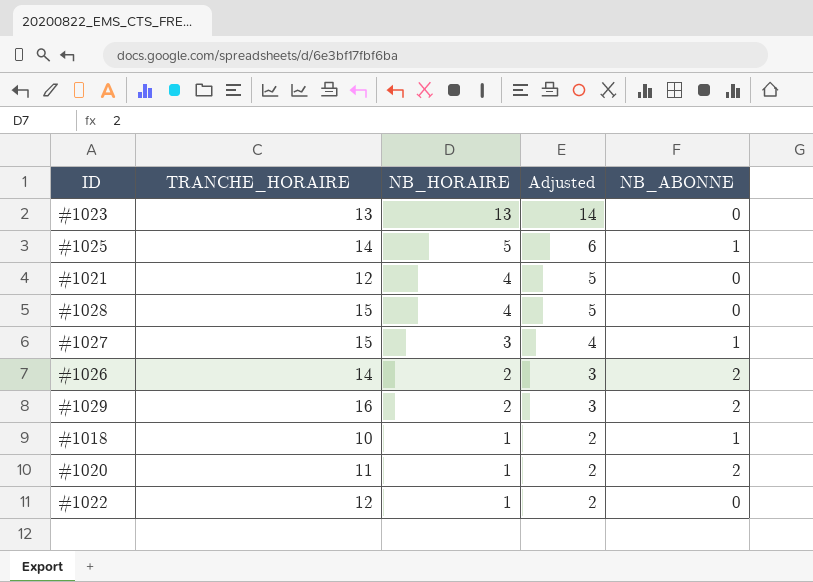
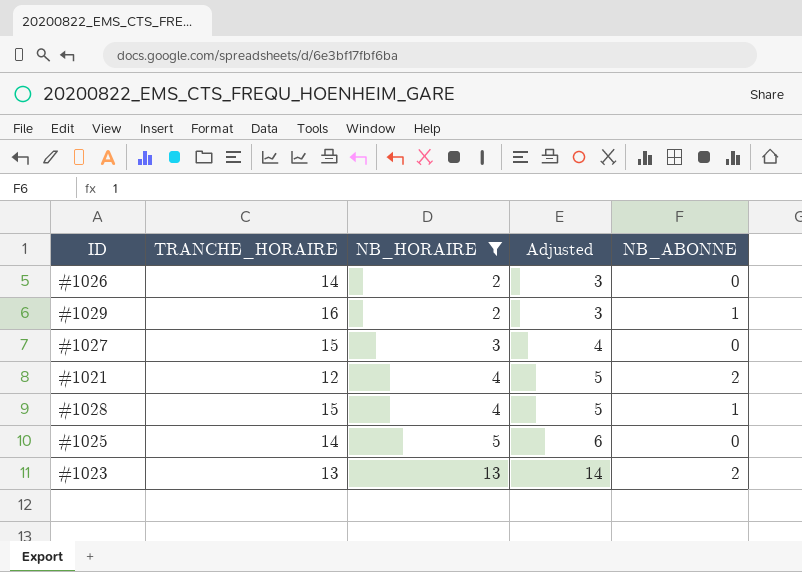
filter: none -> NB_HORAIRE != 1
row order: NB_HORAIRE descending -> NB_HORAIRE ascending
#1026 | NB_ABONNE: 2 -> 0
#1029 | NB_ABONNE: 2 -> 1
#1027 | NB_ABONNE: 1 -> 0
#1021 | NB_ABONNE: 0 -> 2
#1028 | NB_ABONNE: 0 -> 1
#1025 | NB_ABONNE: 1 -> 0
#1023 | NB_ABONNE: 0 -> 2

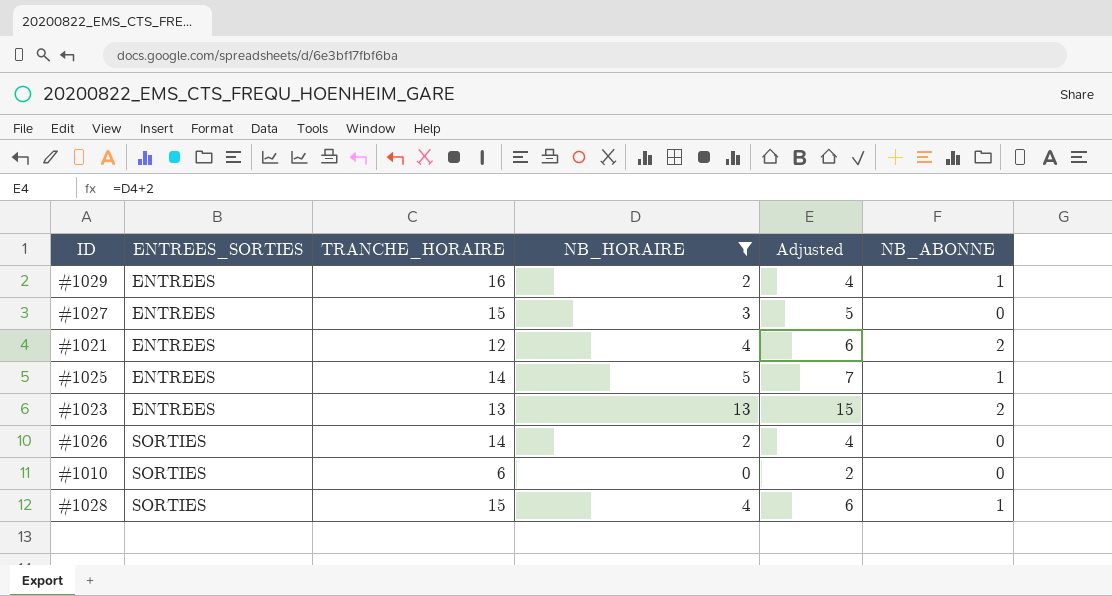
row order: NB_HORAIRE ascending -> ENTREES_SORTIES ascending
column ENTREES_SORTIES | position: none -> 2
column Adjusted | formula: [NB_HORAIRE] + 1 -> [NB_HORAIRE] + 2
#1025 | NB_ABONNE: 0 -> 1
row #1010: none -> SORTIES | 6 | 0 | 2 | 0

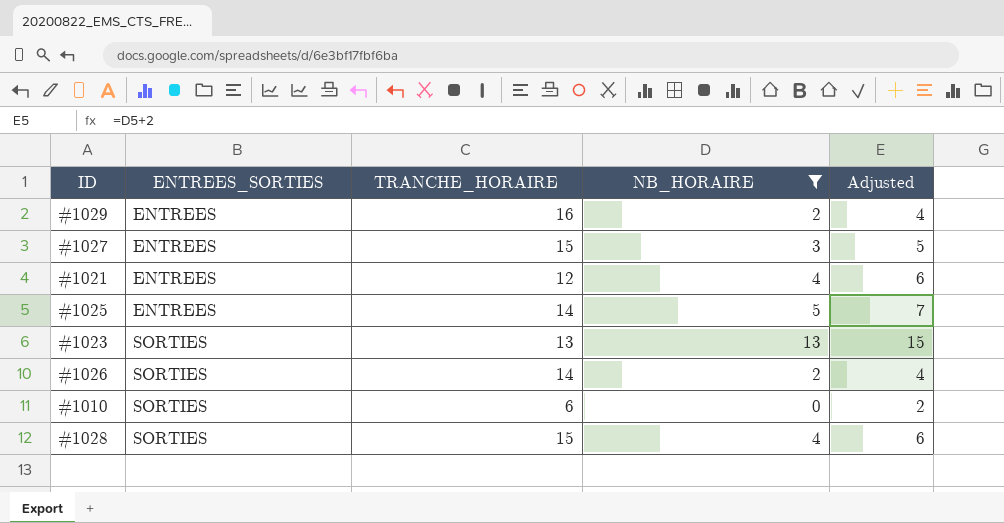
column NB_ABONNE | position: 6 -> none
#1023 | ENTREES_SORTIES: ENTREES -> SORTIES

